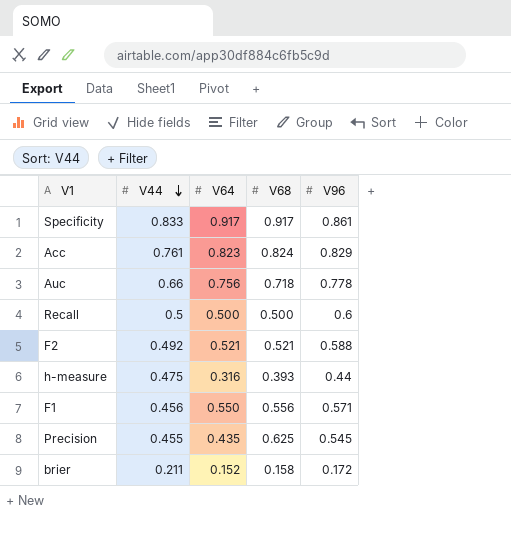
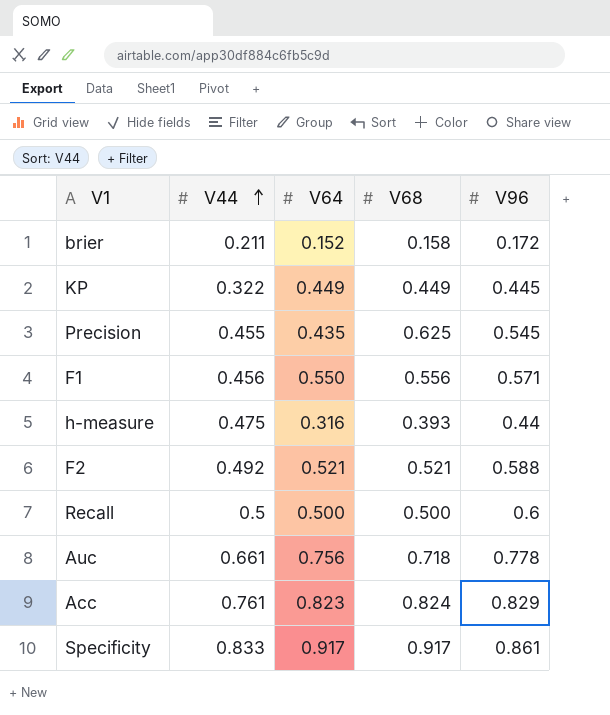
row order: V44 descending -> V44 ascending
row KP: none -> 0.322 | 0.449 | 0.449 | 0.445
Auc | V44: 0.66 -> 0.661

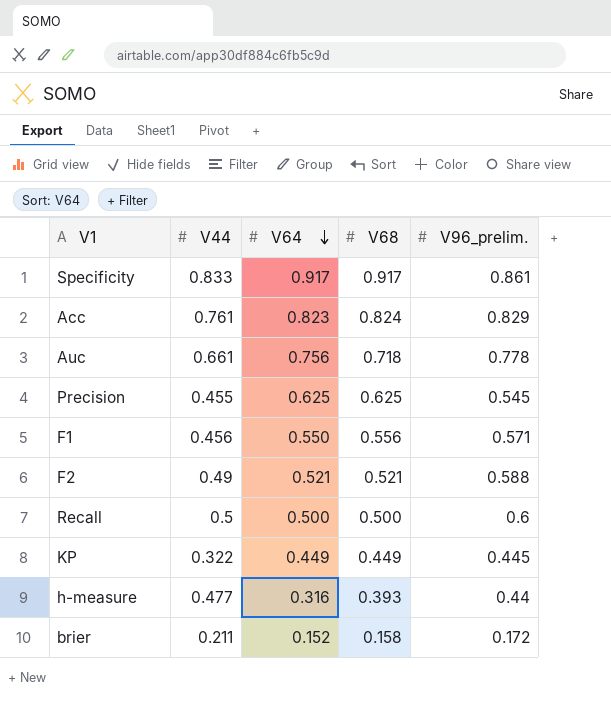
row order: V44 ascending -> V64 descending
column name: V96 -> V96_prelim.
Precision | V64: 0.435 -> 0.625
F2 | V44: 0.492 -> 0.49
h-measure | V44: 0.475 -> 0.477

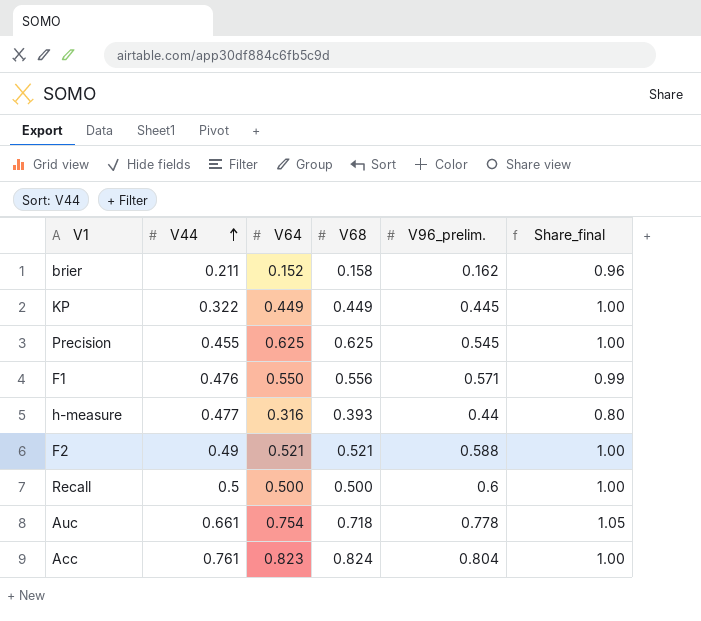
row order: V64 descending -> V44 ascending
column Share_final | formula: none -> [V64] / [V68]
row Specificity: 0.833 | 0.917 | 0.917 | 0.861 -> none
brier | V96_prelim.: 0.172 -> 0.162
F1 | V44: 0.456 -> 0.476
Auc | V64: 0.756 -> 0.754
Acc | V96_prelim.: 0.829 -> 0.804

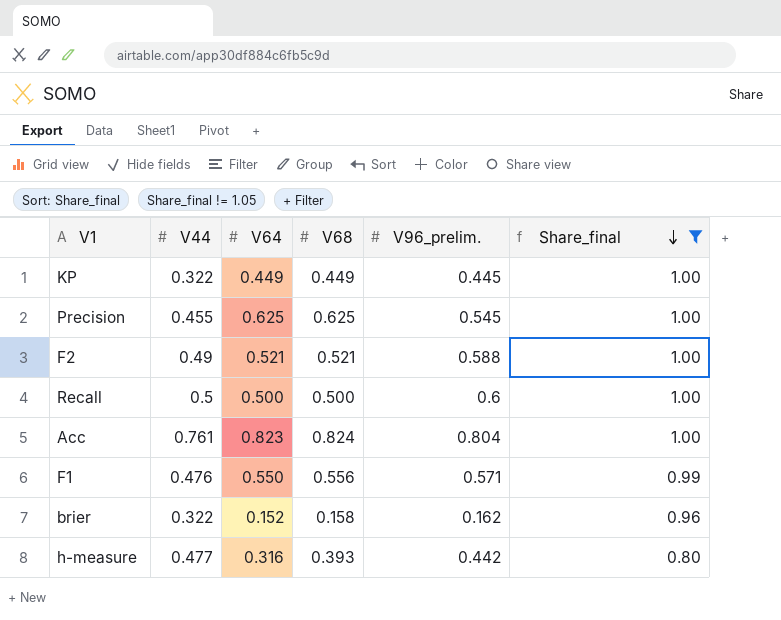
filter: none -> Share_final != 1.05
row order: V44 ascending -> Share_final descending
brier | V44: 0.211 -> 0.322
h-measure | V96_prelim.: 0.44 -> 0.442

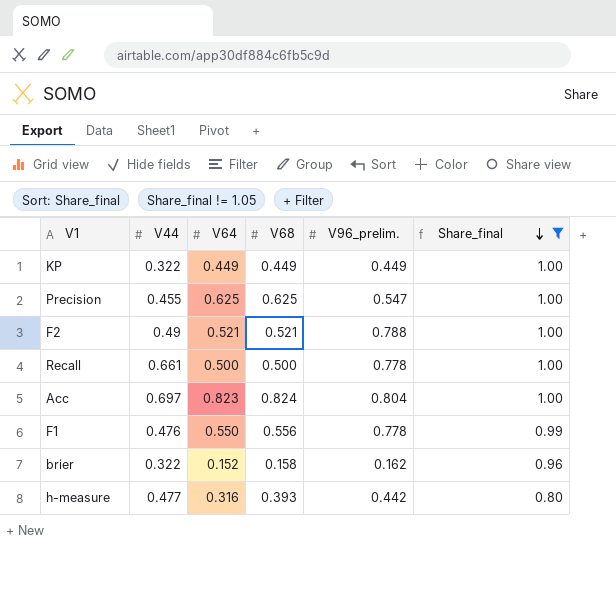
KP | V96_prelim.: 0.445 -> 0.449
Precision | V96_prelim.: 0.545 -> 0.547
F2 | V96_prelim.: 0.588 -> 0.788
Recall | V44: 0.5 -> 0.661
Recall | V96_prelim.: 0.6 -> 0.778
Acc | V44: 0.761 -> 0.697
F1 | V96_prelim.: 0.571 -> 0.778

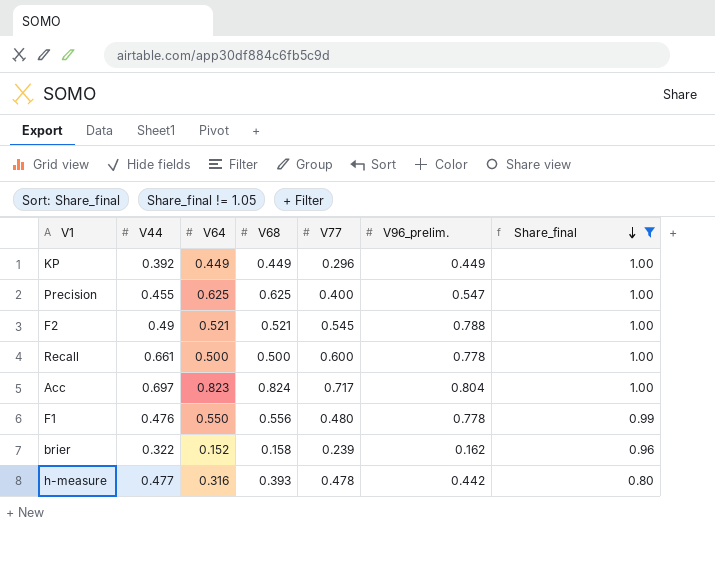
column V77 | position: none -> 5
KP | V44: 0.322 -> 0.392

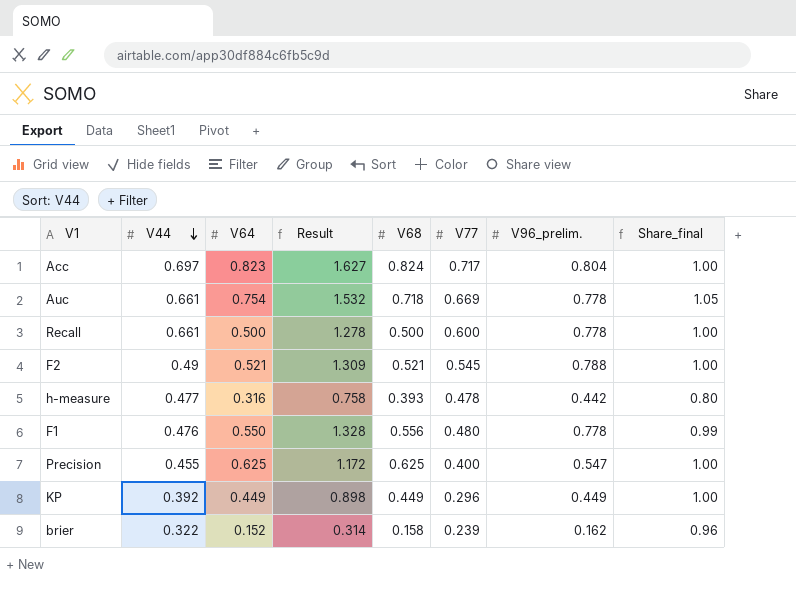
filter: Share_final != 1.05 -> none
row order: Share_final descending -> V44 descending
column Result | formula: none -> [V64] + [V96_prelim.]

